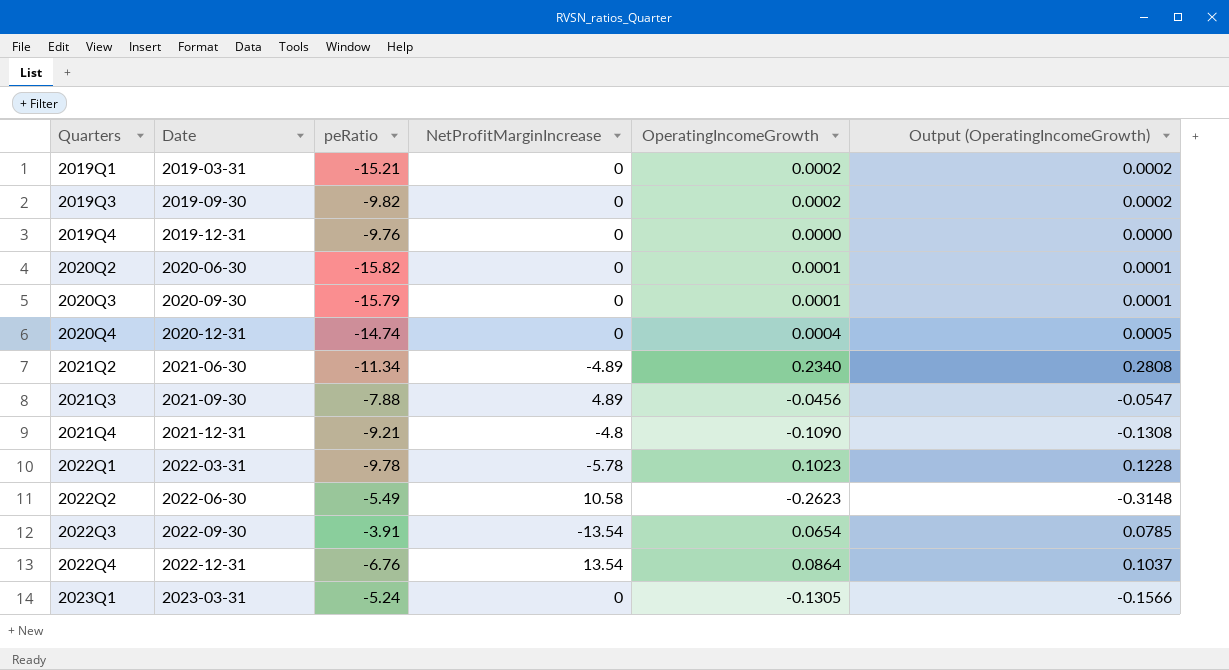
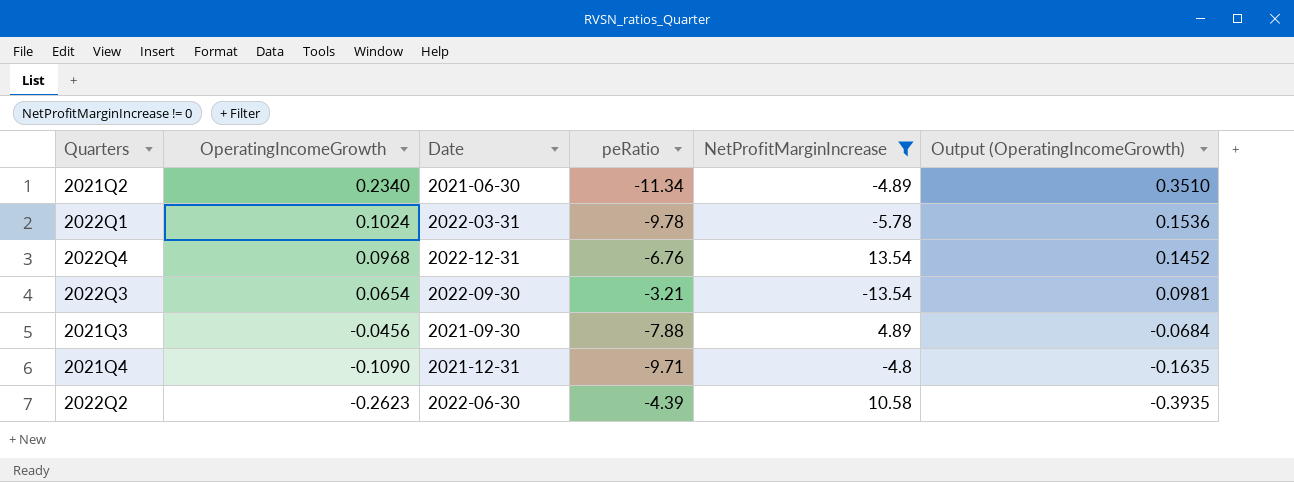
filter: none -> NetProfitMarginIncrease != 0
row order: Quarters ascending -> OperatingIncomeGrowth descending
column OperatingIncomeGrowth | position: 5 -> 2
column Output (OperatingIncomeGrowth) | formula: [OperatingIncomeGrowth] * 1.2 -> [OperatingIncomeGrowth] * 1.5
2022Q1 | OperatingIncomeGrowth: 0.1023 -> 0.1024
2022Q4 | OperatingIncomeGrowth: 0.0864 -> 0.0968
2022Q3 | peRatio: -3.91 -> -3.21
2021Q4 | peRatio: -9.21 -> -9.71
2022Q2 | peRatio: -5.49 -> -4.39

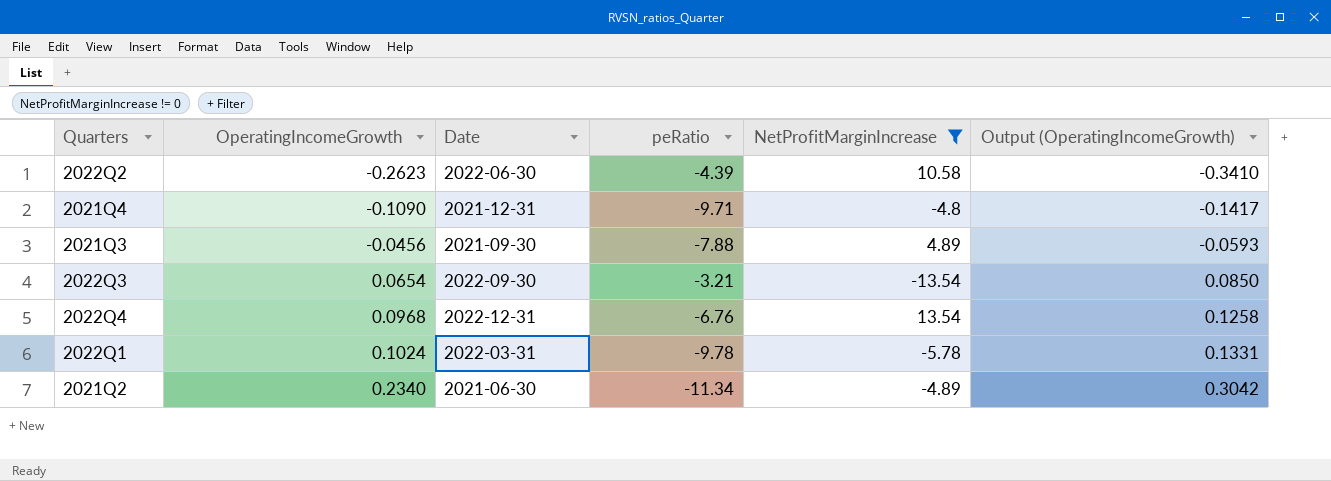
row order: OperatingIncomeGrowth descending -> OperatingIncomeGrowth ascending
column Output (OperatingIncomeGrowth) | formula: [OperatingIncomeGrowth] * 1.5 -> [OperatingIncomeGrowth] * 1.3

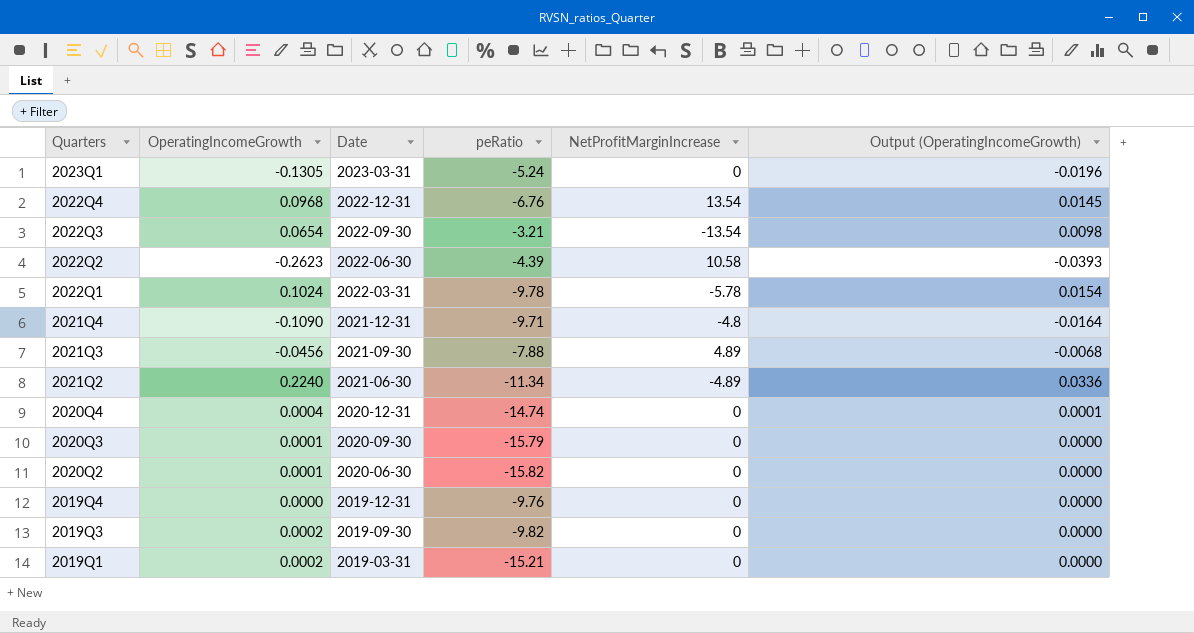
filter: NetProfitMarginIncrease != 0 -> none
row order: OperatingIncomeGrowth ascending -> Quarters descending
column Output (OperatingIncomeGrowth) | formula: [OperatingIncomeGrowth] * 1.3 -> [OperatingIncomeGrowth] * 0.15
2021Q2 | OperatingIncomeGrowth: 0.2340 -> 0.2240

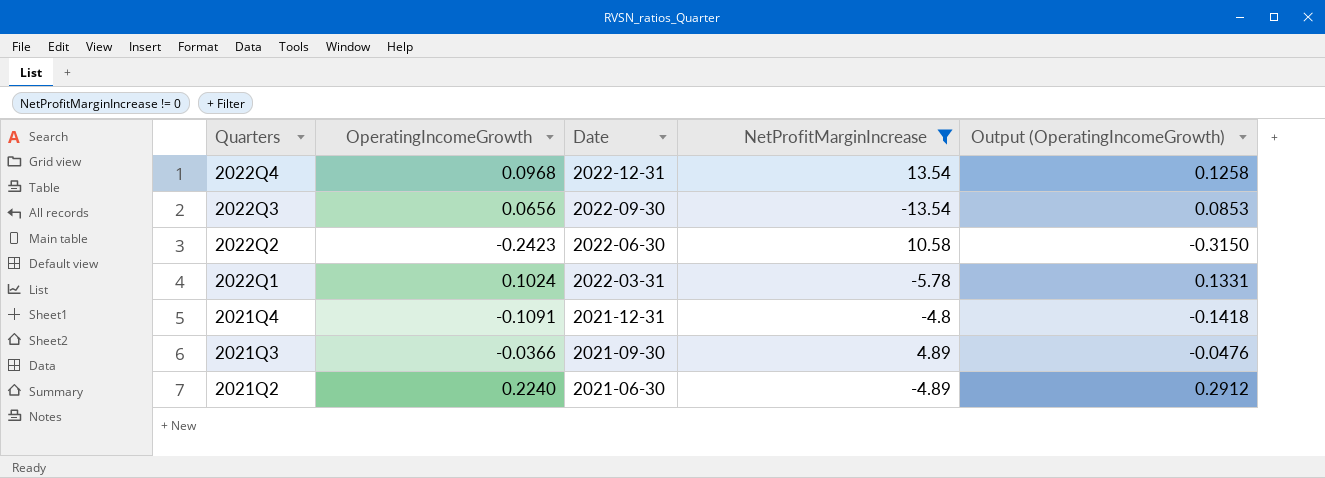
filter: none -> NetProfitMarginIncrease != 0
column peRatio | position: 4 -> none
column Output (OperatingIncomeGrowth) | formula: [OperatingIncomeGrowth] * 0.15 -> [OperatingIncomeGrowth] * 1.3
2022Q3 | OperatingIncomeGrowth: 0.0654 -> 0.0656
2022Q2 | OperatingIncomeGrowth: -0.2623 -> -0.2423
2021Q4 | OperatingIncomeGrowth: -0.1090 -> -0.1091
2021Q3 | OperatingIncomeGrowth: -0.0456 -> -0.0366

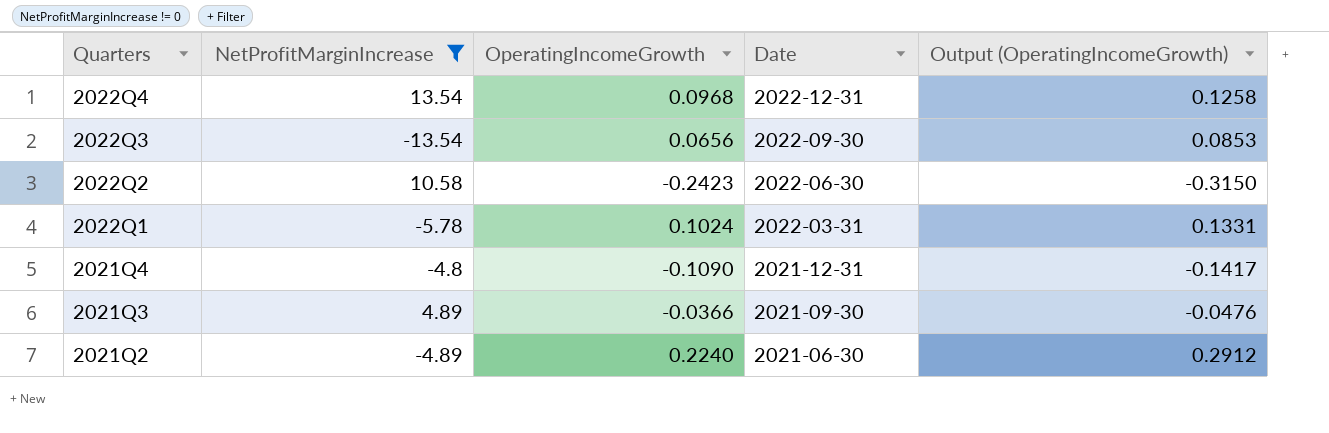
column NetProfitMarginIncrease | position: 4 -> 2
2021Q4 | OperatingIncomeGrowth: -0.1091 -> -0.1090
2021Q4 | Output (OperatingIncomeGrowth): -0.1418 -> -0.1417

